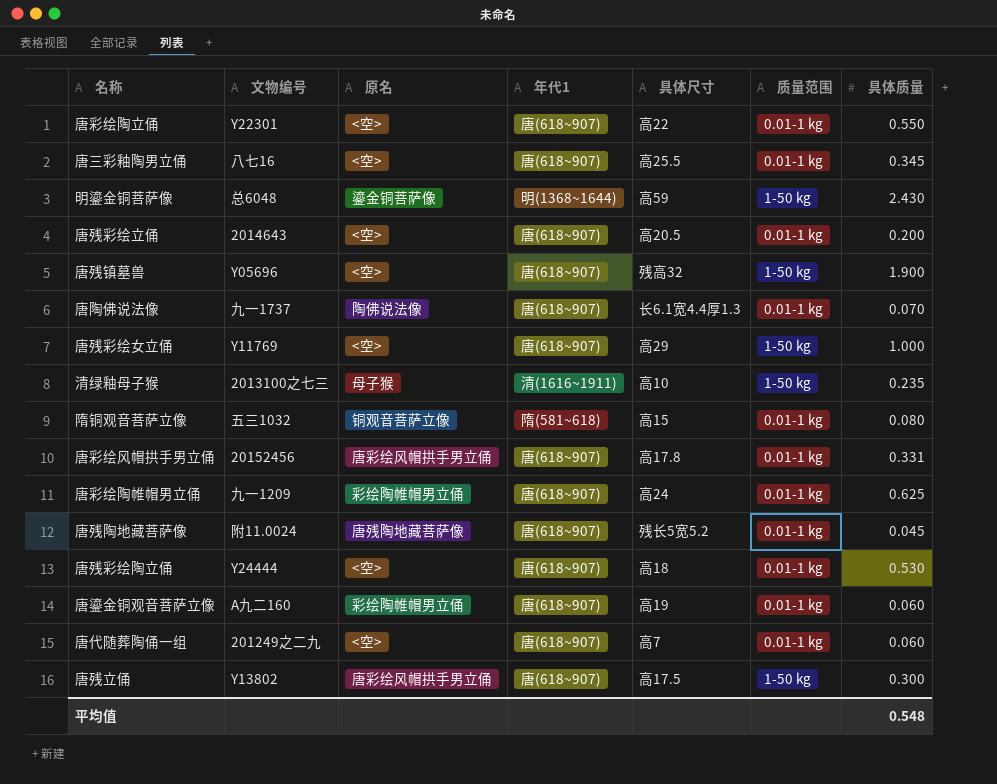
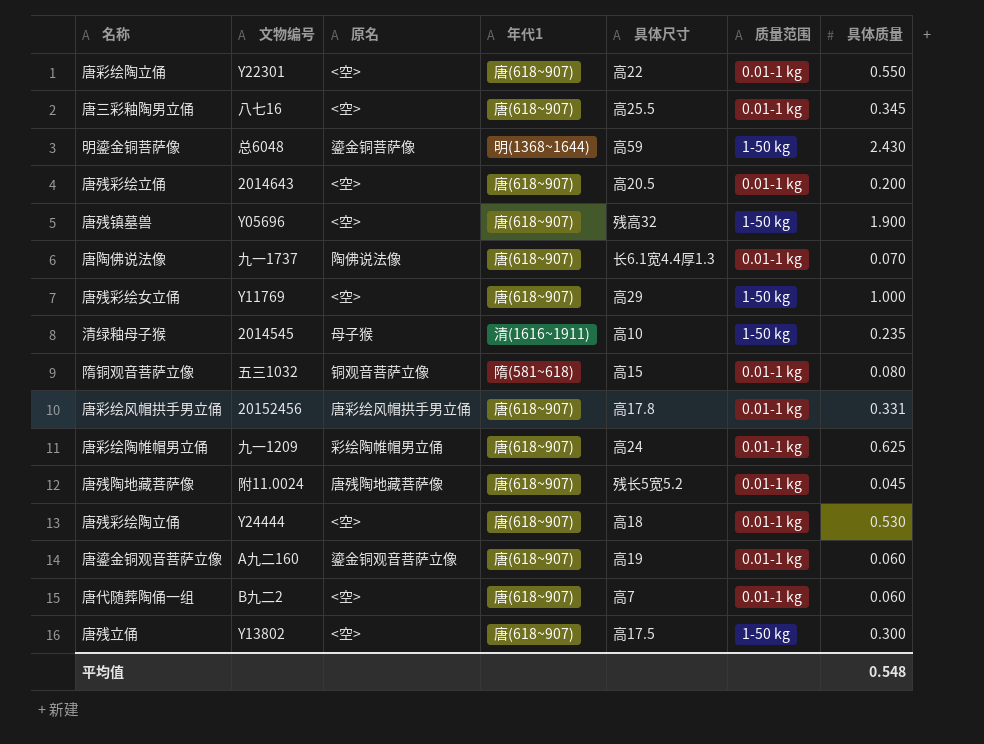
清绿釉母子猴 | 文物编号: 2013100之七三 -> 2014545
唐鎏金铜观音菩萨立像 | 原名: 彩绘陶帷帽男立俑 -> 鎏金铜观音菩萨立像
唐代随葬陶俑一组 | 文物编号: 201249之二九 -> B九二2
唐残立俑 | 原名: 唐彩绘风帽拱手男立俑 -> <空>

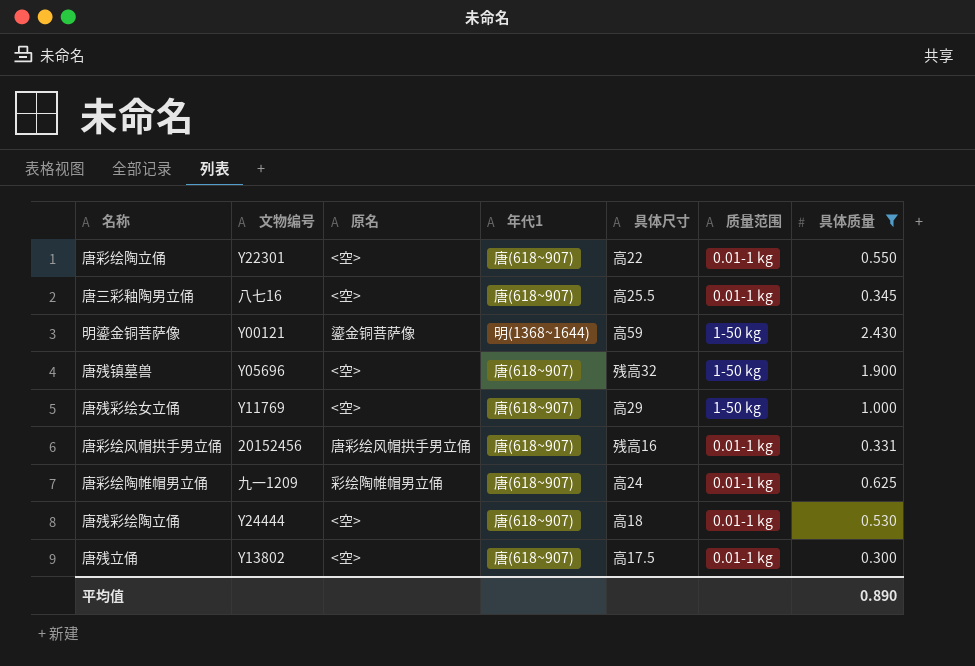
filter: none -> 具体质量 >= 0.300
明鎏金铜菩萨像 | 文物编号: 总6048 -> Y00121
唐彩绘风帽拱手男立俑 | 具体尺寸: 高17.8 -> 残高16
唐残立俑 | 质量范围: 1-50 kg -> 0.01-1 kg
平均值 | 具体质量: 0.548 -> 0.890

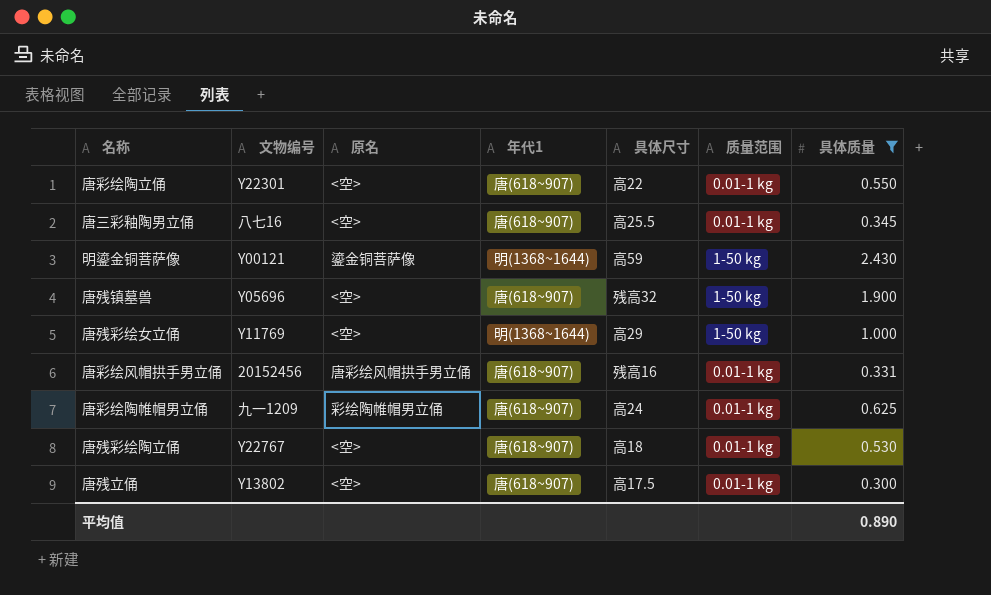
唐残彩绘女立俑 | 年代1: 唐(618~907) -> 明(1368~1644)
唐残彩绘陶立俑 | 文物编号: Y24444 -> Y22767

